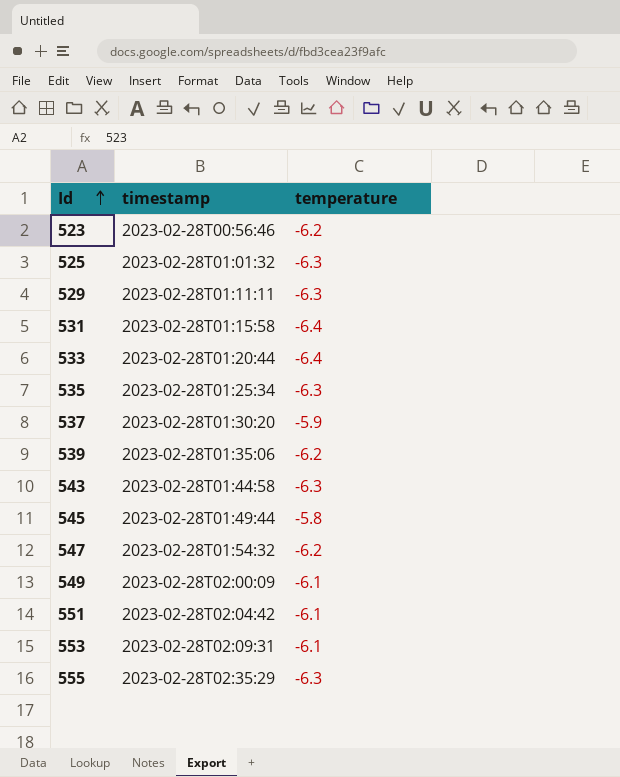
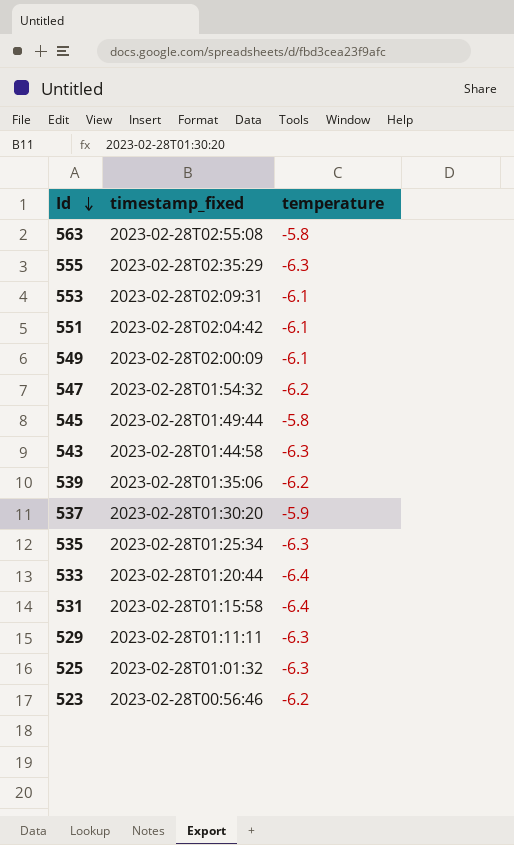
row order: Id ascending -> Id descending
column name: timestamp -> timestamp_fixed
row 563: none -> 2023-02-28T02:55:08 | -5.8

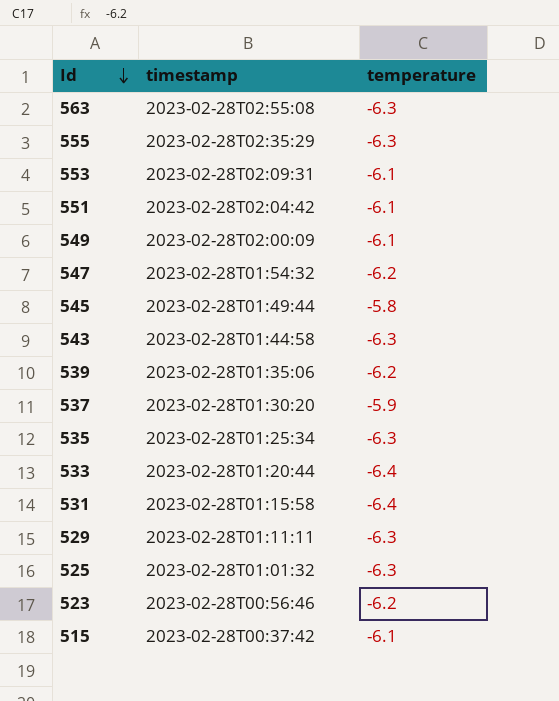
column name: timestamp_fixed -> timestamp
563 | temperature: -5.8 -> -6.3
row 515: none -> 2023-02-28T00:37:42 | -6.1

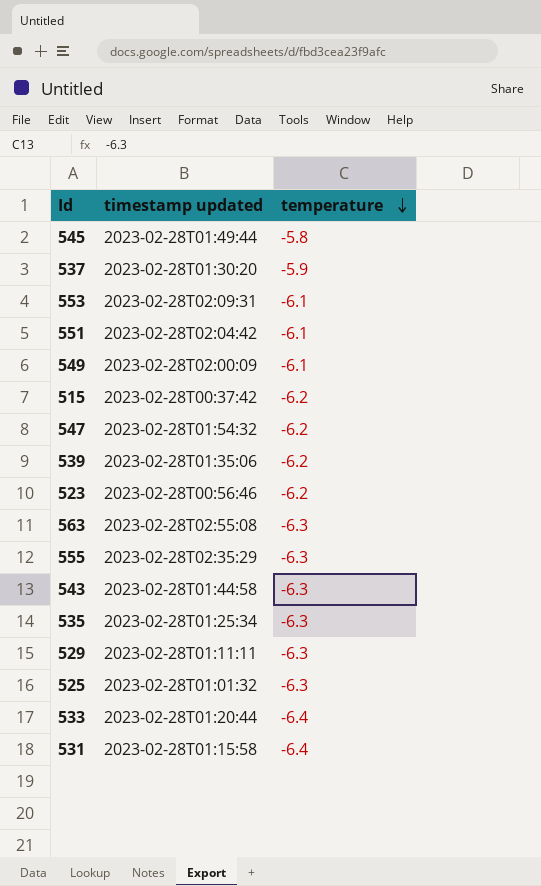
row order: Id descending -> temperature descending
column name: timestamp -> timestamp updated
515 | temperature: -6.1 -> -6.2

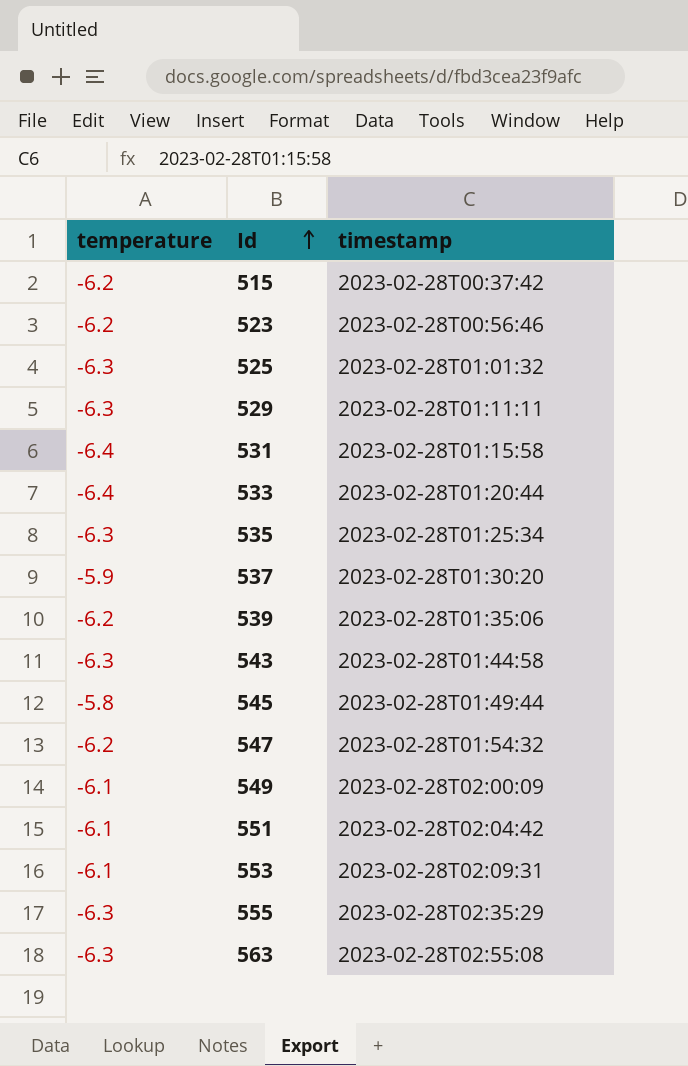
row order: temperature descending -> Id ascending
column temperature | position: 3 -> 1
column name: timestamp updated -> timestamp

